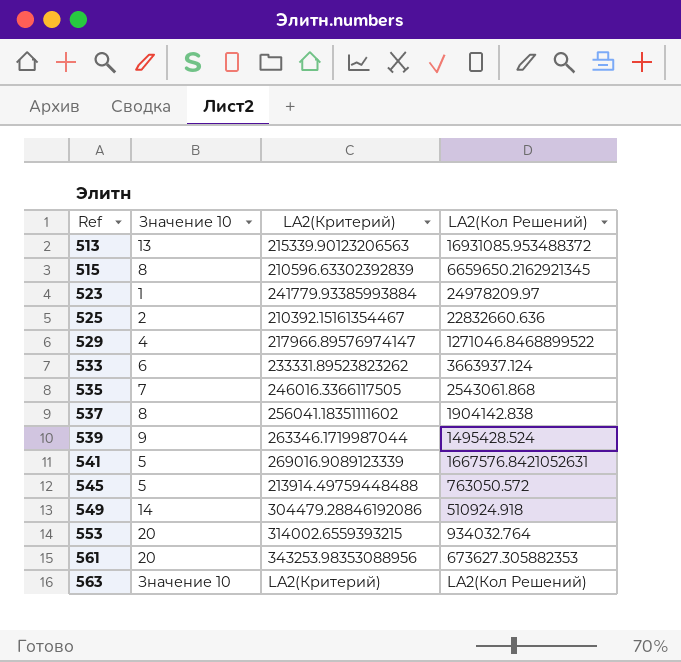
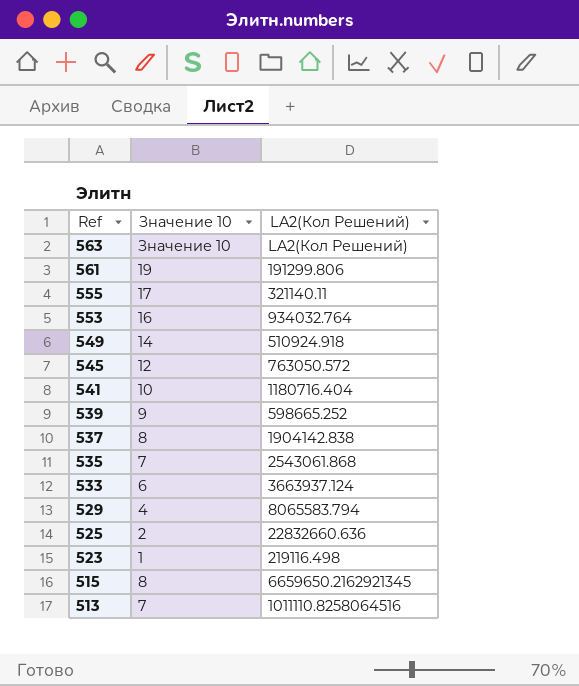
row order: Ref ascending -> Ref descending
column LA2(Критерий) | position: 3 -> none
561 | Значение 10: 20 -> 19
561 | LA2(Кол Решений): 673627.305882353 -> 191299.806
row 555: none -> 17 | 321140.11
553 | Значение 10: 20 -> 16
545 | Значение 10: 5 -> 12
541 | Значение 10: 5 -> 10
541 | LA2(Кол Решений): 1667576.8421052631 -> 1180716.404
539 | LA2(Кол Решений): 1495428.524 -> 598665.252
529 | LA2(Кол Решений): 1271046.8468899522 -> 8065583.794
523 | LA2(Кол Решений): 24978209.97 -> 219116.498
513 | Значение 10: 13 -> 7
513 | LA2(Кол Решений): 16931085.953488372 -> 1011110.8258064516

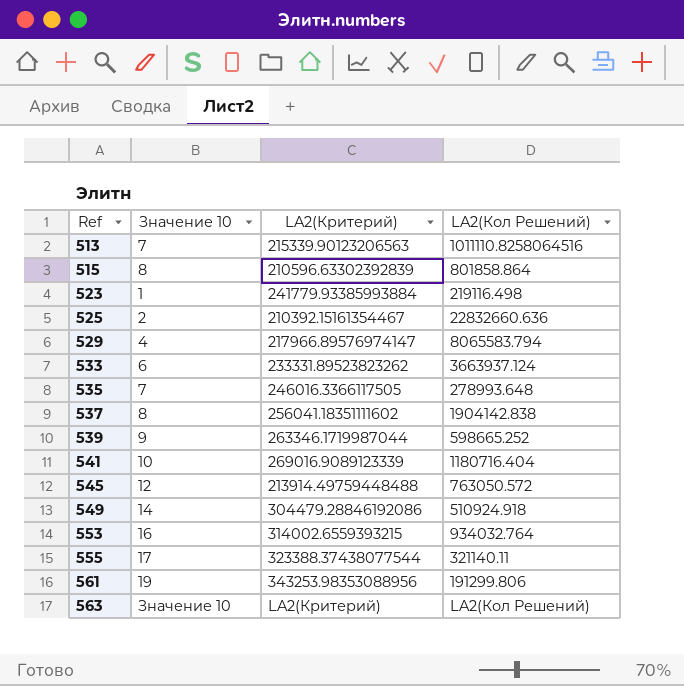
row order: Ref descending -> Ref ascending
column LA2(Критерий) | position: none -> 3
515 | LA2(Кол Решений): 6659650.2162921345 -> 801858.864
535 | LA2(Кол Решений): 2543061.868 -> 278993.648

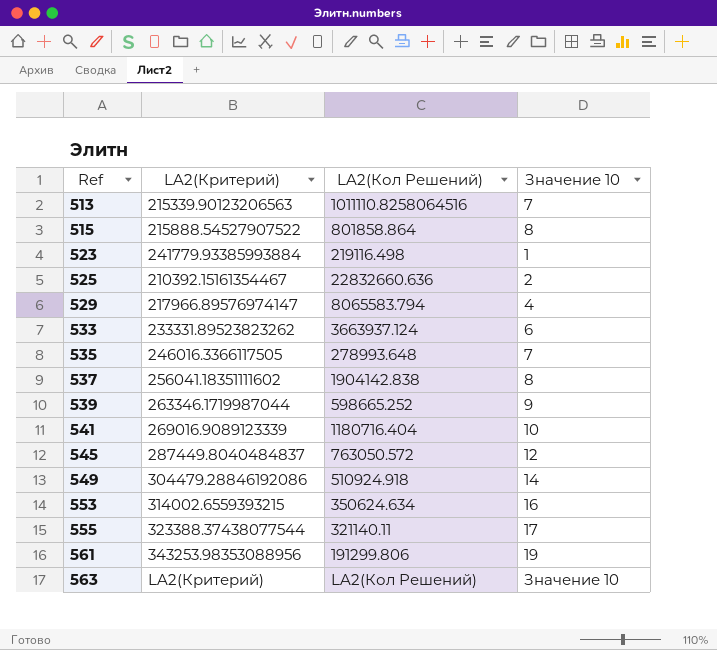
column Значение 10 | position: 2 -> 4
515 | LA2(Критерий): 210596.63302392839 -> 215888.54527907522
545 | LA2(Критерий): 213914.49759448488 -> 287449.8040484837
553 | LA2(Кол Решений): 934032.764 -> 350624.634

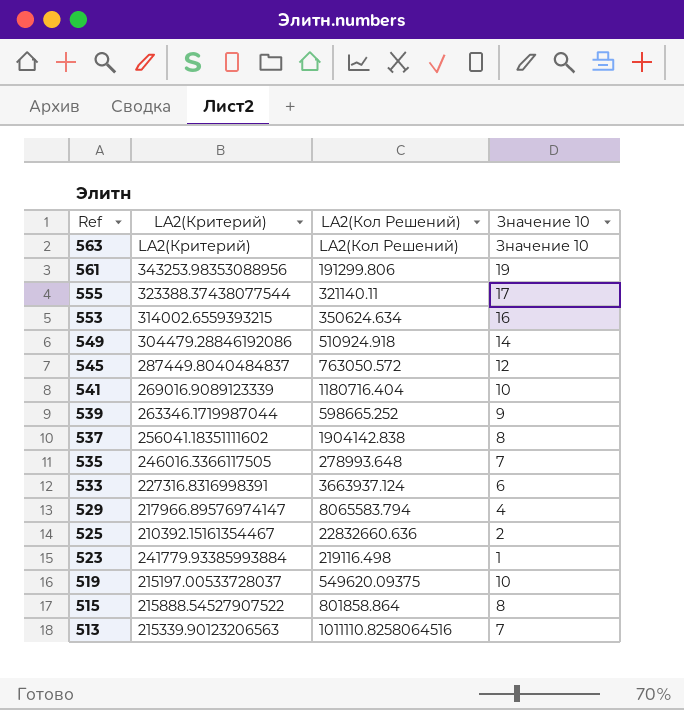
row order: Ref ascending -> Ref descending
533 | LA2(Критерий): 233331.89523823262 -> 227316.8316998391
row 519: none -> 215197.00533728037 | 549620.09375 | 10

